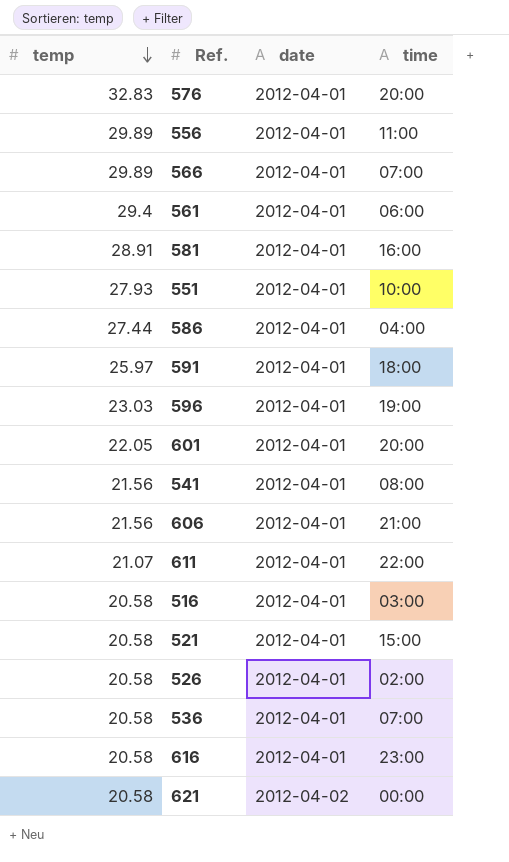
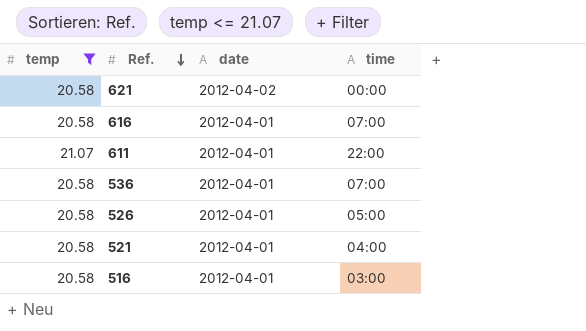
filter: none -> temp <= 21.07
row order: temp descending -> Ref. descending
616 | time: 23:00 -> 07:00
526 | time: 02:00 -> 05:00
521 | time: 15:00 -> 04:00

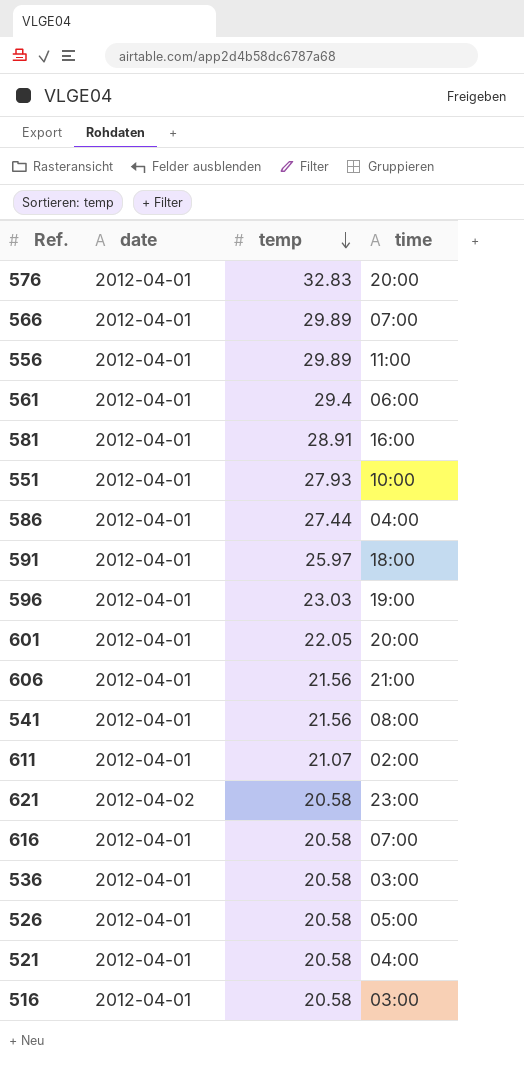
filter: temp <= 21.07 -> none
row order: Ref. descending -> temp descending
column temp | position: 1 -> 3
611 | time: 22:00 -> 02:00
621 | time: 00:00 -> 23:00
536 | time: 07:00 -> 03:00

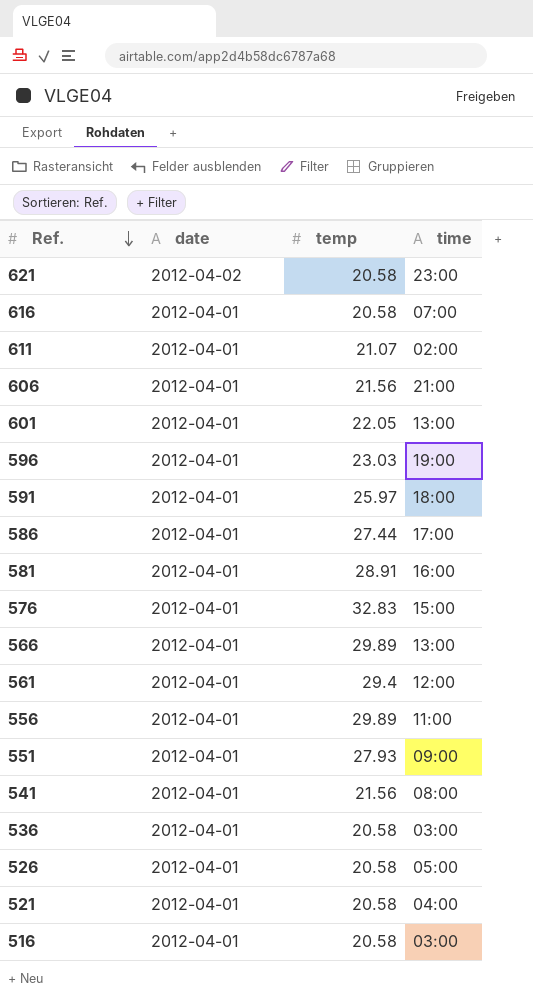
row order: temp descending -> Ref. descending
601 | time: 20:00 -> 13:00
586 | time: 04:00 -> 17:00
576 | time: 20:00 -> 15:00
566 | time: 07:00 -> 13:00
561 | time: 06:00 -> 12:00
551 | time: 10:00 -> 09:00

